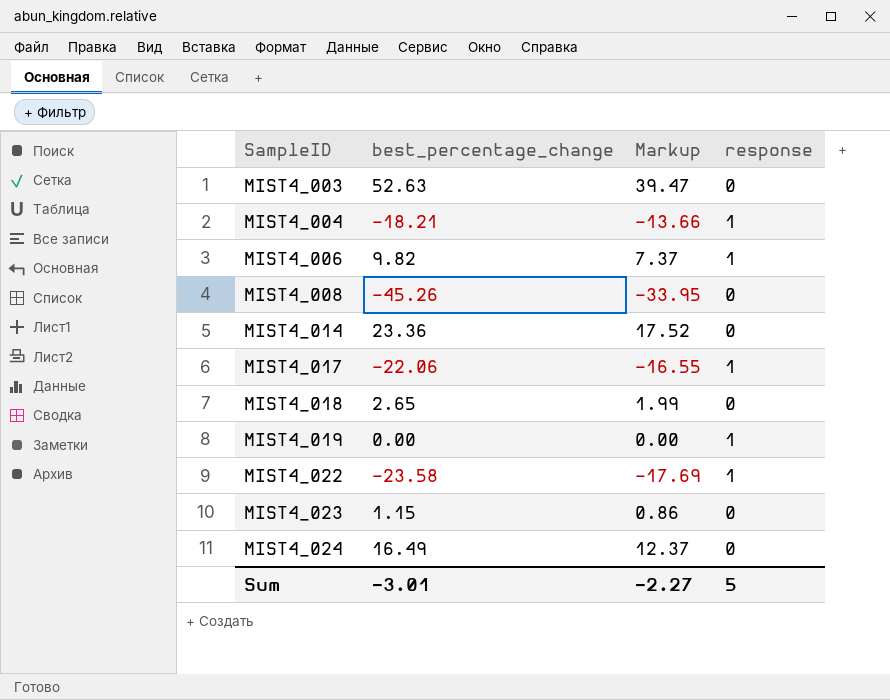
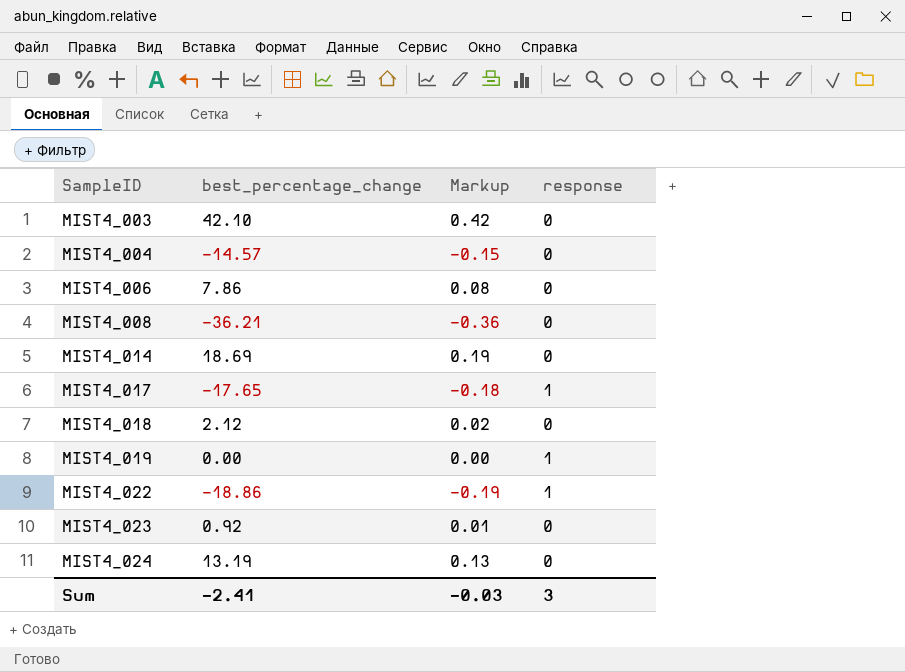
column Markup | formula: [best_percentage_change] * 0.75 -> [best_percentage_change] * 0.01
MIST4_003 | best_percentage_change: 52.63 -> 42.10
MIST4_004 | best_percentage_change: -18.21 -> -14.57
MIST4_004 | response: 1 -> 0
MIST4_006 | best_percentage_change: 9.82 -> 7.86
MIST4_006 | response: 1 -> 0
MIST4_008 | best_percentage_change: -45.26 -> -36.21
MIST4_014 | best_percentage_change: 23.36 -> 18.69
MIST4_017 | best_percentage_change: -22.06 -> -17.65
MIST4_018 | best_percentage_change: 2.65 -> 2.12
MIST4_022 | best_percentage_change: -23.58 -> -18.86
MIST4_023 | best_percentage_change: 1.15 -> 0.92
MIST4_024 | best_percentage_change: 16.49 -> 13.19
Sum | best_percentage_change: -3.01 -> -2.41
Sum | Markup: -2.27 -> -0.03
Sum | response: 5 -> 3

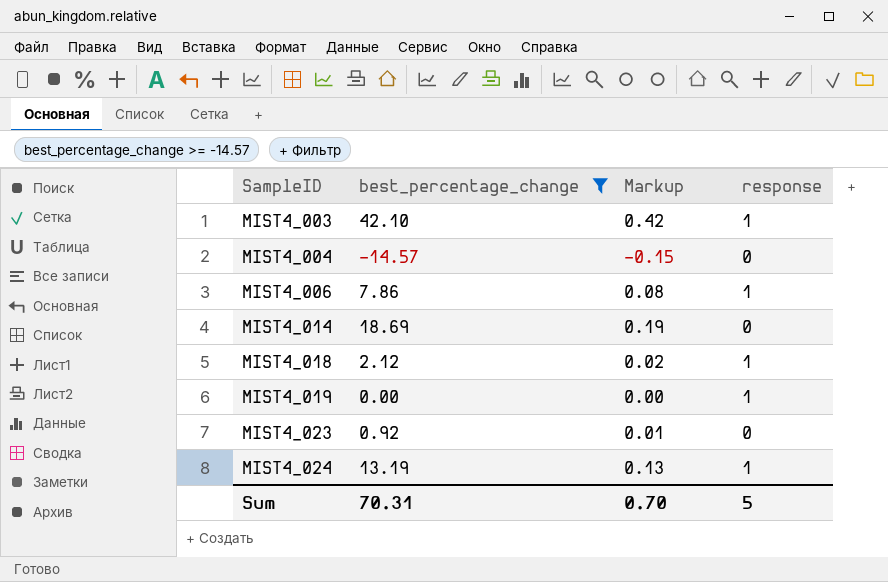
filter: none -> best_percentage_change >= -14.57
MIST4_003 | response: 0 -> 1
MIST4_006 | response: 0 -> 1
MIST4_018 | response: 0 -> 1
MIST4_024 | response: 0 -> 1
Sum | best_percentage_change: -2.41 -> 70.31
Sum | Markup: -0.03 -> 0.70
Sum | response: 3 -> 5

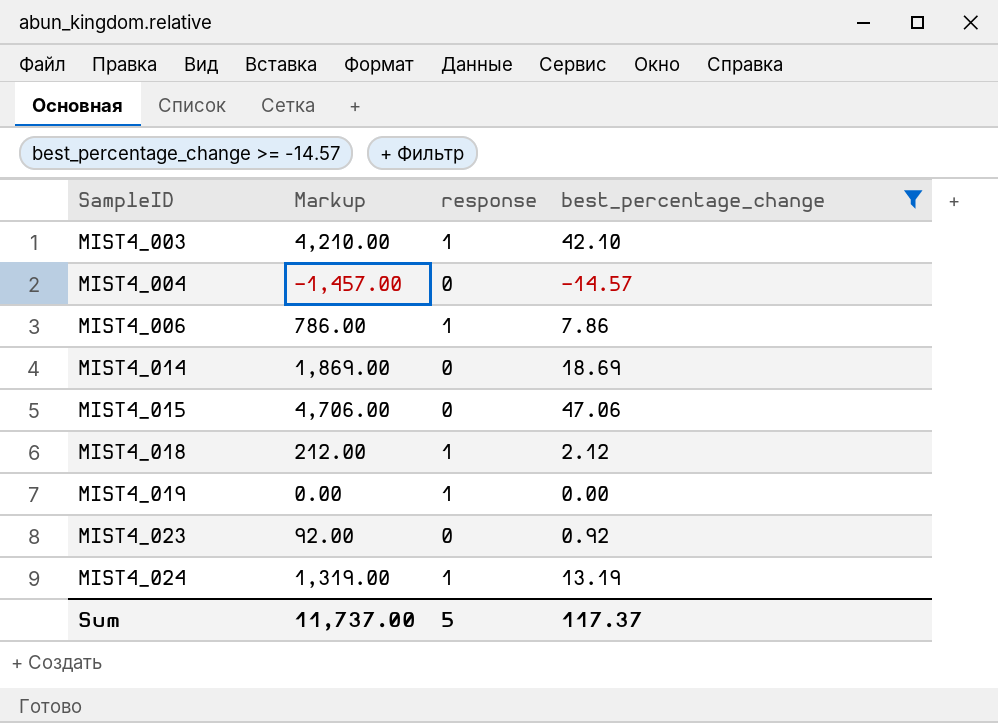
column Markup | formula: [best_percentage_change] * 0.01 -> [best_percentage_change] * 100
column best_percentage_change | position: 2 -> 4
row MIST4_015: none -> 4,706.00 | 0 | 47.06
Sum | Markup: 0.70 -> 11,737.00
Sum | best_percentage_change: 70.31 -> 117.37

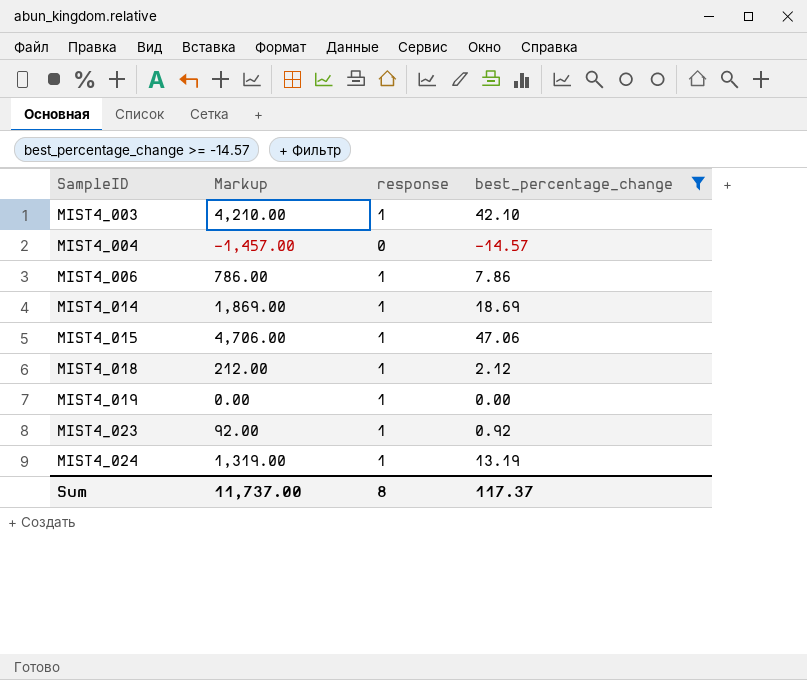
MIST4_014 | response: 0 -> 1
MIST4_015 | response: 0 -> 1
MIST4_023 | response: 0 -> 1
Sum | response: 5 -> 8

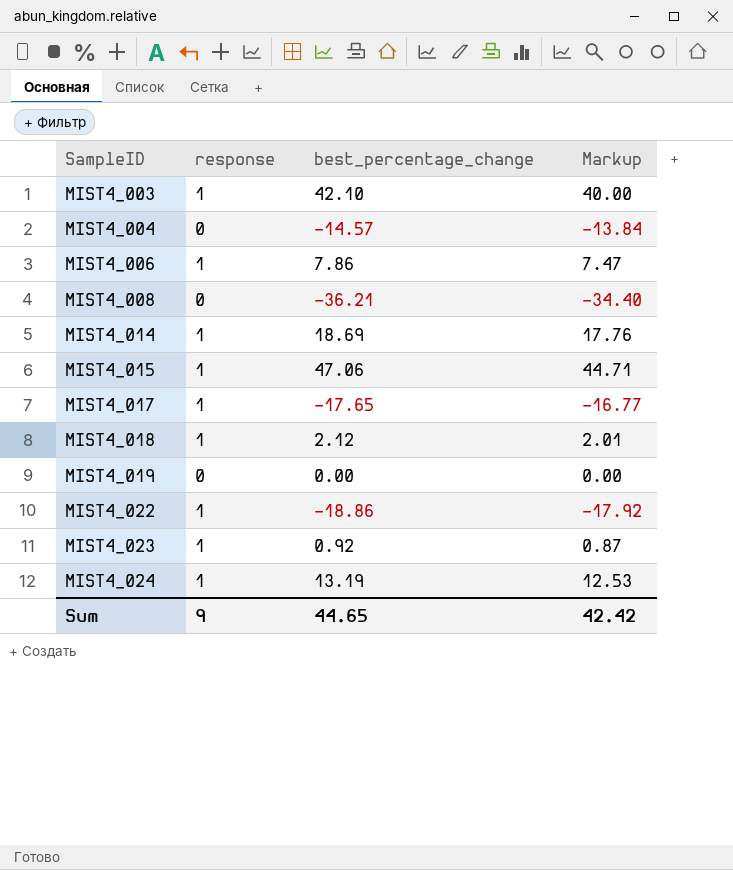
filter: best_percentage_change >= -14.57 -> none
column Markup | formula: [best_percentage_change] * 100 -> [best_percentage_change] * 0.95
column Markup | position: 2 -> 4
MIST4_019 | response: 1 -> 0
Sum | response: 8 -> 9
Sum | best_percentage_change: 117.37 -> 44.65
Sum | Markup: 11,737.00 -> 42.42

